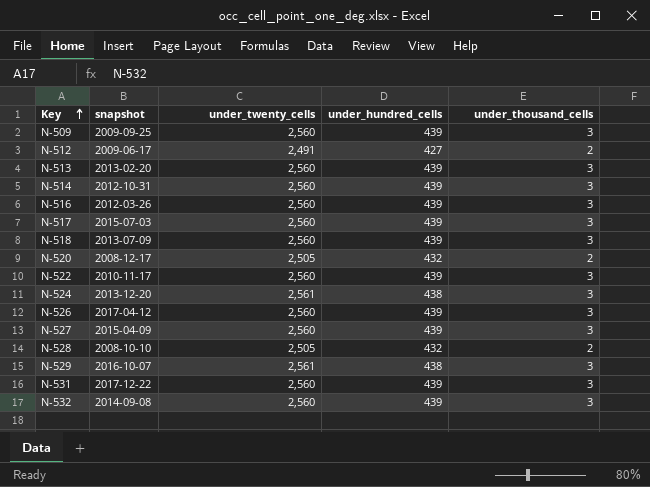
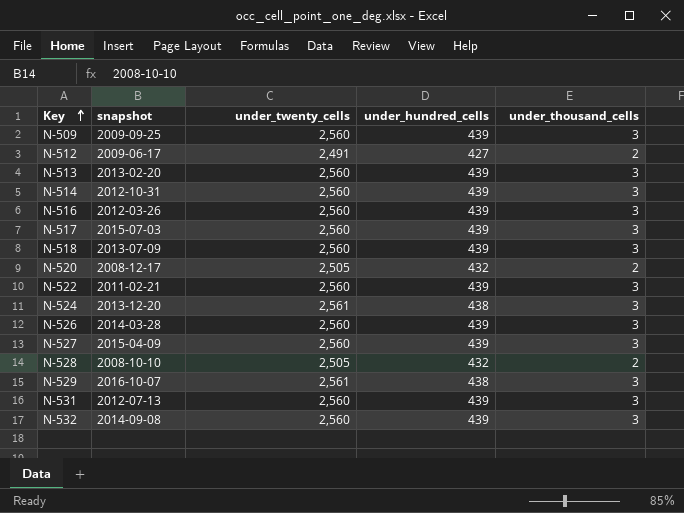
N-522 | snapshot: 2010-11-17 -> 2011-02-21
N-526 | snapshot: 2017-04-12 -> 2014-03-28
N-531 | snapshot: 2017-12-22 -> 2012-07-13

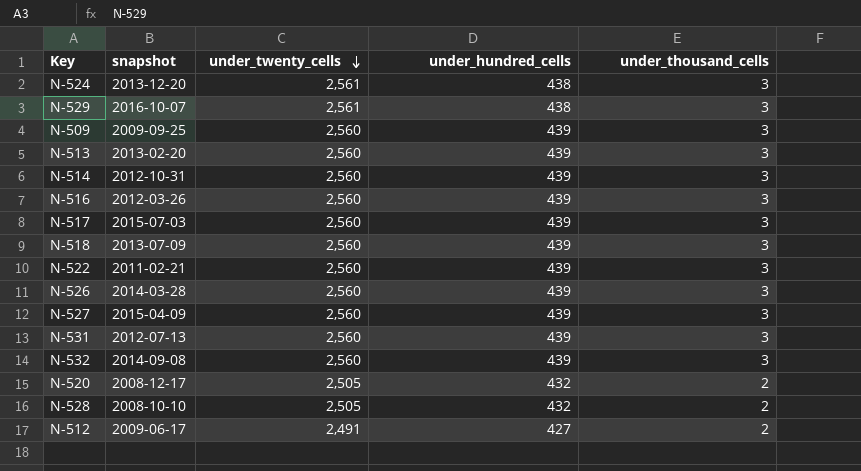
row order: Key ascending -> under_twenty_cells descending

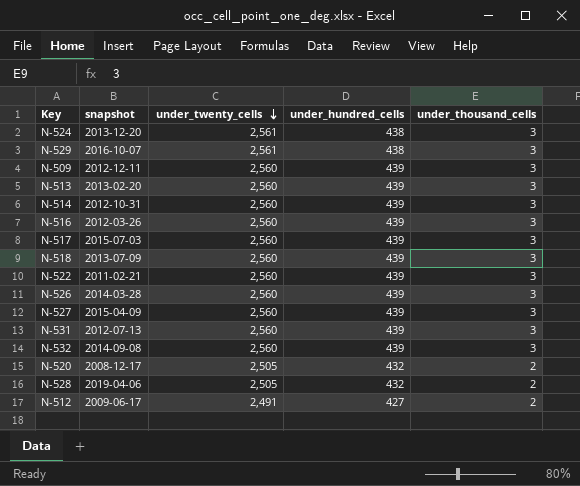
N-509 | snapshot: 2009-09-25 -> 2012-12-11
N-528 | snapshot: 2008-10-10 -> 2019-04-06

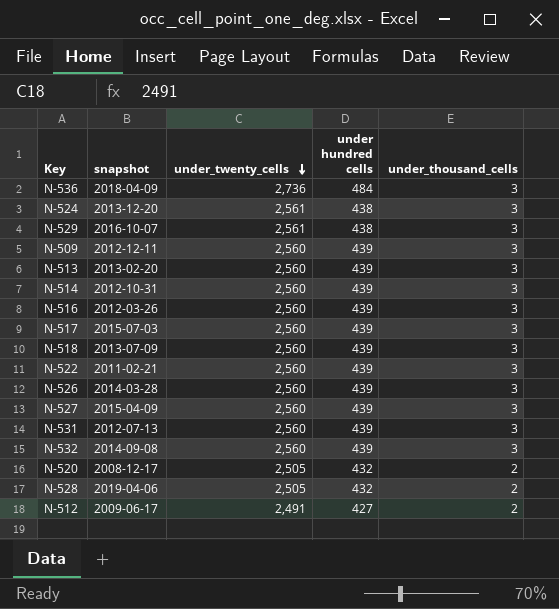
column name: under_hundred_cells -> under hundred cells
row N-536: none -> 2018-04-09 | 2,736 | 484 | 3

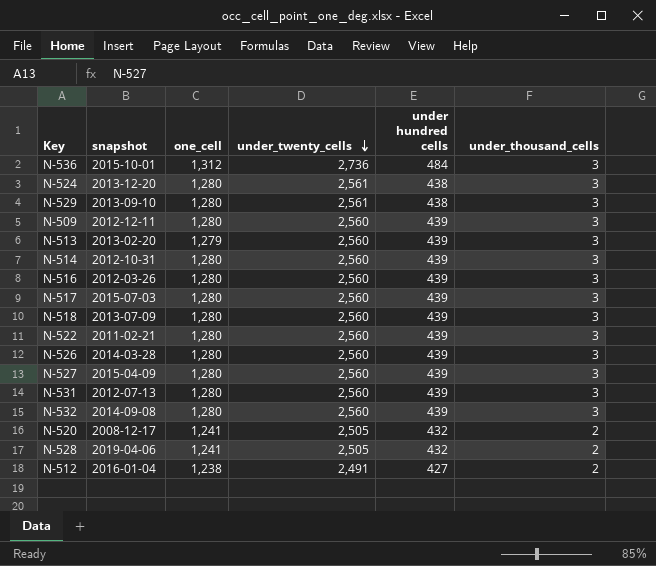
column one_cell | position: none -> 3
N-536 | snapshot: 2018-04-09 -> 2015-10-01
N-529 | snapshot: 2016-10-07 -> 2013-09-10
N-512 | snapshot: 2009-06-17 -> 2016-01-04

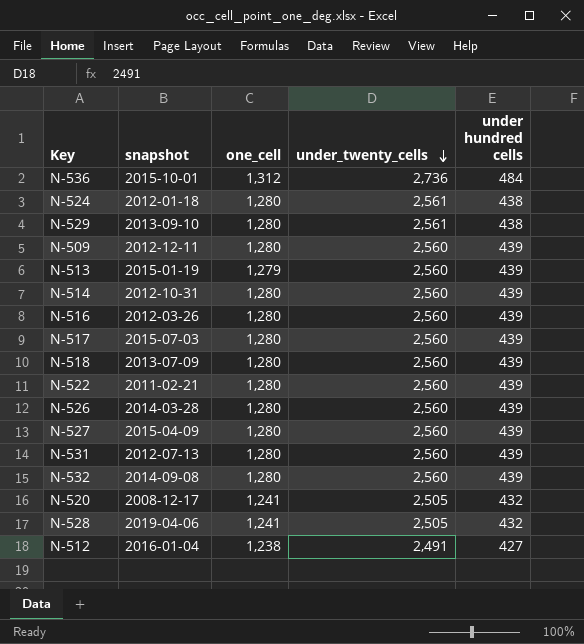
column under_thousand_cells | position: 6 -> none
N-524 | snapshot: 2013-12-20 -> 2012-01-18
N-513 | snapshot: 2013-02-20 -> 2015-01-19

